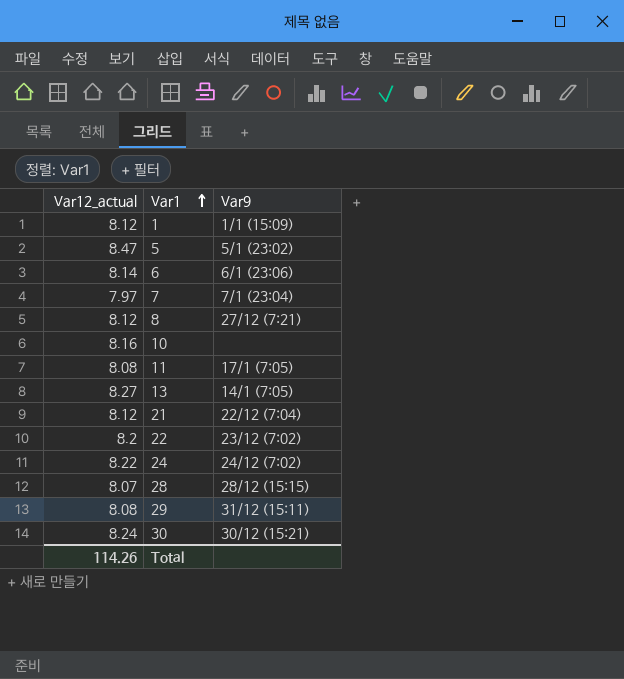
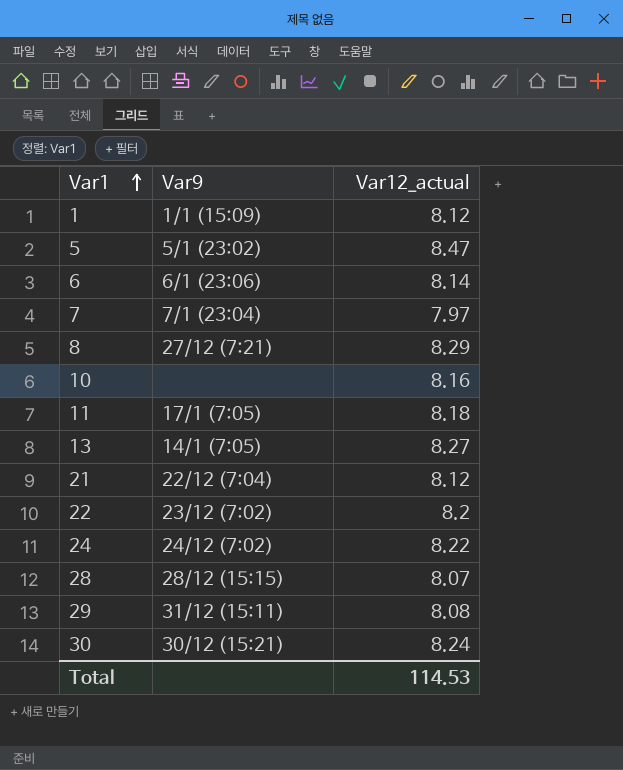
column Var12_actual | position: 1 -> 3
8 | Var12_actual: 8.12 -> 8.29
11 | Var12_actual: 8.08 -> 8.18
Total | Var12_actual: 114.26 -> 114.53

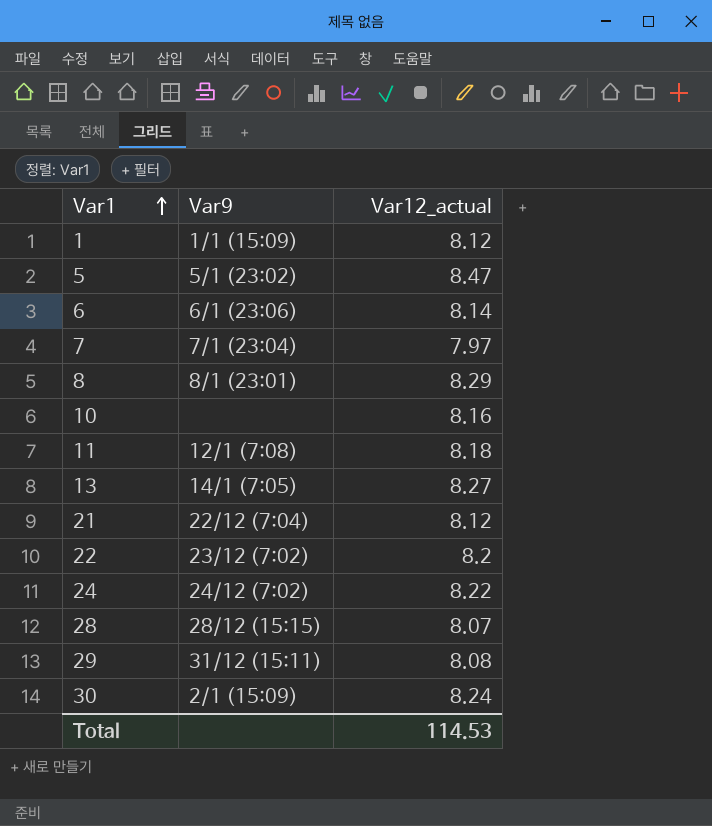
8 | Var9: 27/12 (7:21) -> 8/1 (23:01)
11 | Var9: 17/1 (7:05) -> 12/1 (7:08)
30 | Var9: 30/12 (15:21) -> 2/1 (15:09)

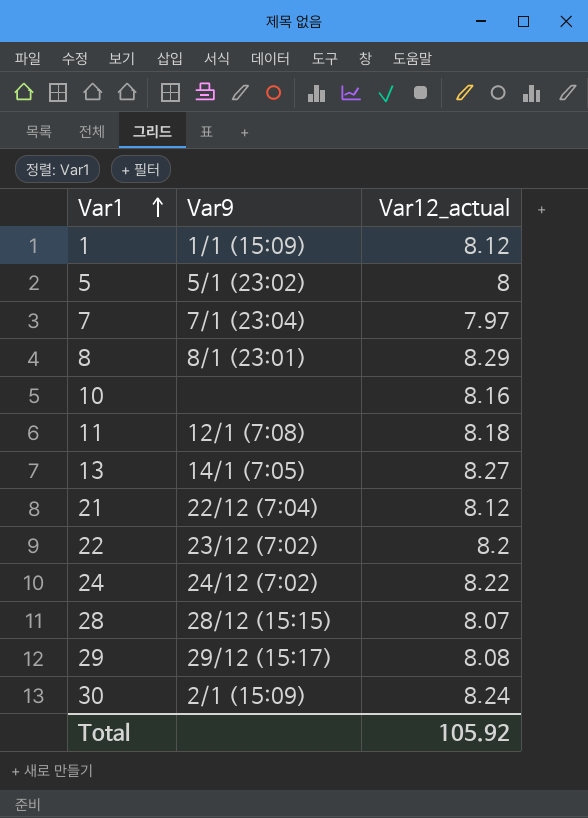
row 6: 6/1 (23:06) | 8.14 -> none
5 | Var12_actual: 8.47 -> 8
29 | Var9: 31/12 (15:11) -> 29/12 (15:17)
Total | Var12_actual: 114.53 -> 105.92

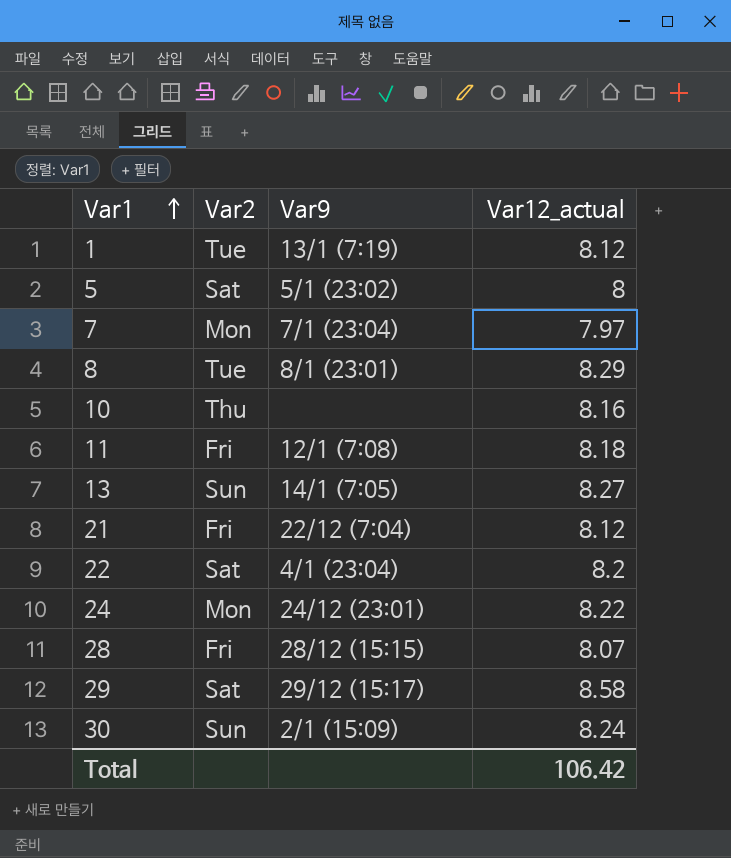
column Var2 | position: none -> 2
1 | Var9: 1/1 (15:09) -> 13/1 (7:19)
22 | Var9: 23/12 (7:02) -> 4/1 (23:04)
24 | Var9: 24/12 (7:02) -> 24/12 (23:01)
29 | Var12_actual: 8.08 -> 8.58
Total | Var12_actual: 105.92 -> 106.42

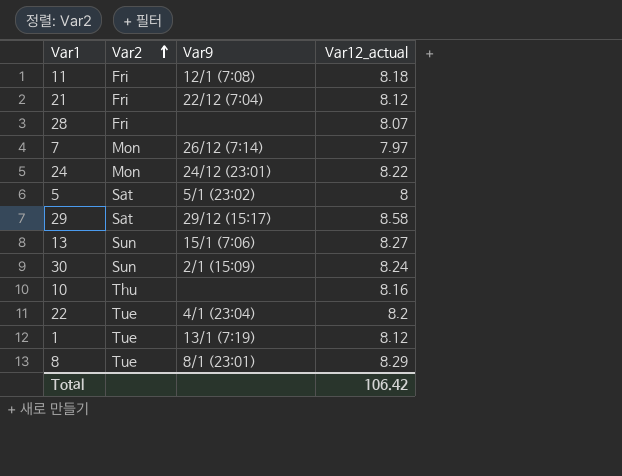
row order: Var1 ascending -> Var2 ascending
28 | Var9: 28/12 (15:15) -> none
7 | Var9: 7/1 (23:04) -> 26/12 (7:14)
13 | Var9: 14/1 (7:05) -> 15/1 (7:06)
22 | Var2: Sat -> Tue

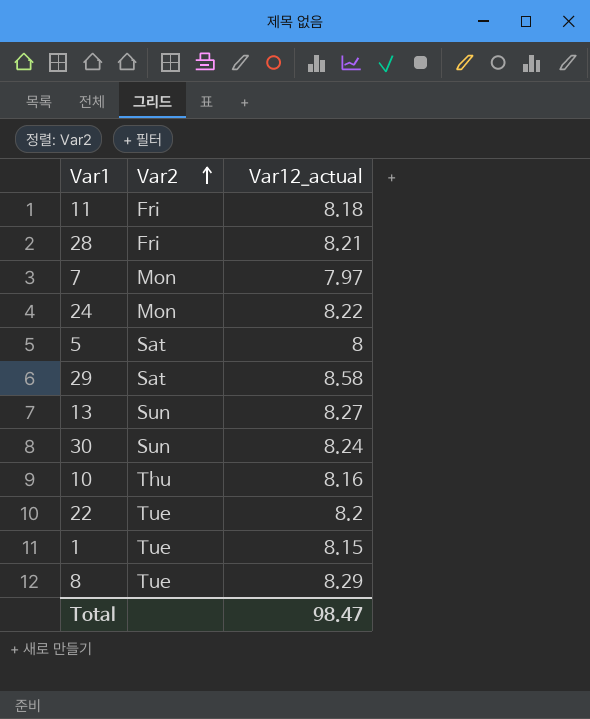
column Var9 | position: 3 -> none
row 21: Fri | 22/12 (7:04) | 8.12 -> none
28 | Var12_actual: 8.07 -> 8.21
1 | Var12_actual: 8.12 -> 8.15
Total | Var12_actual: 106.42 -> 98.47

